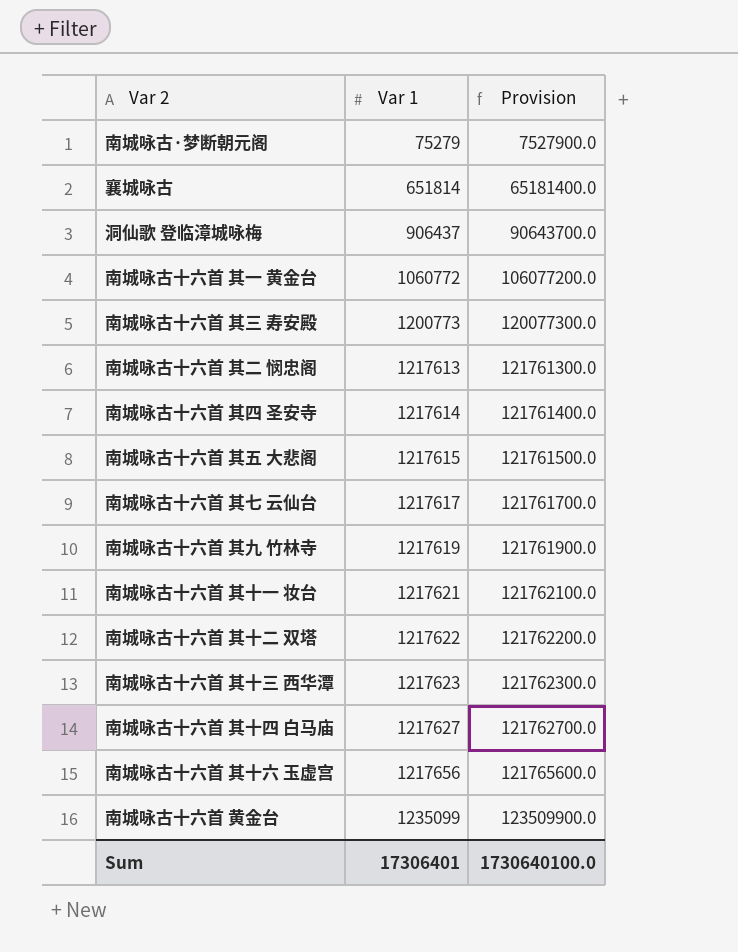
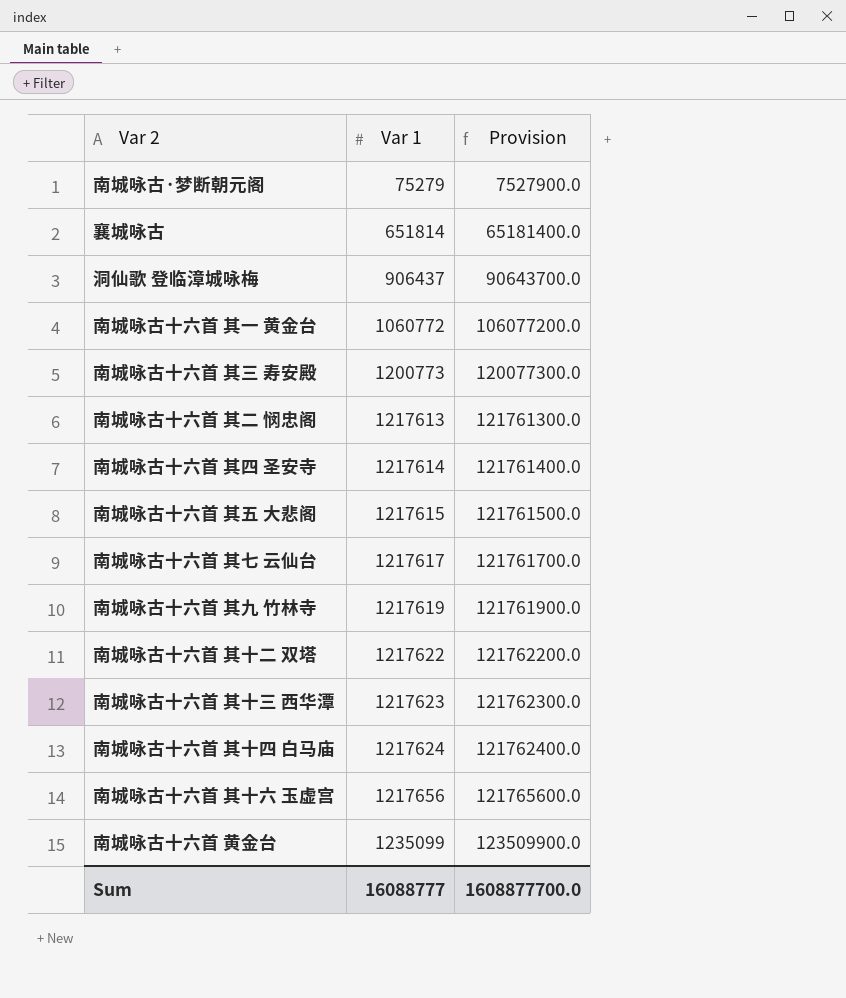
row 南城咏古十六首 其十一 妆台: 1217621 | 121762100.0 -> none
南城咏古十六首 其十四 白马庙 | Var 1: 1217627 -> 1217624
南城咏古十六首 其十四 白马庙 | Provision: 121762700.0 -> 121762400.0
Sum | Var 1: 17306401 -> 16088777
Sum | Provision: 1730640100.0 -> 1608877700.0

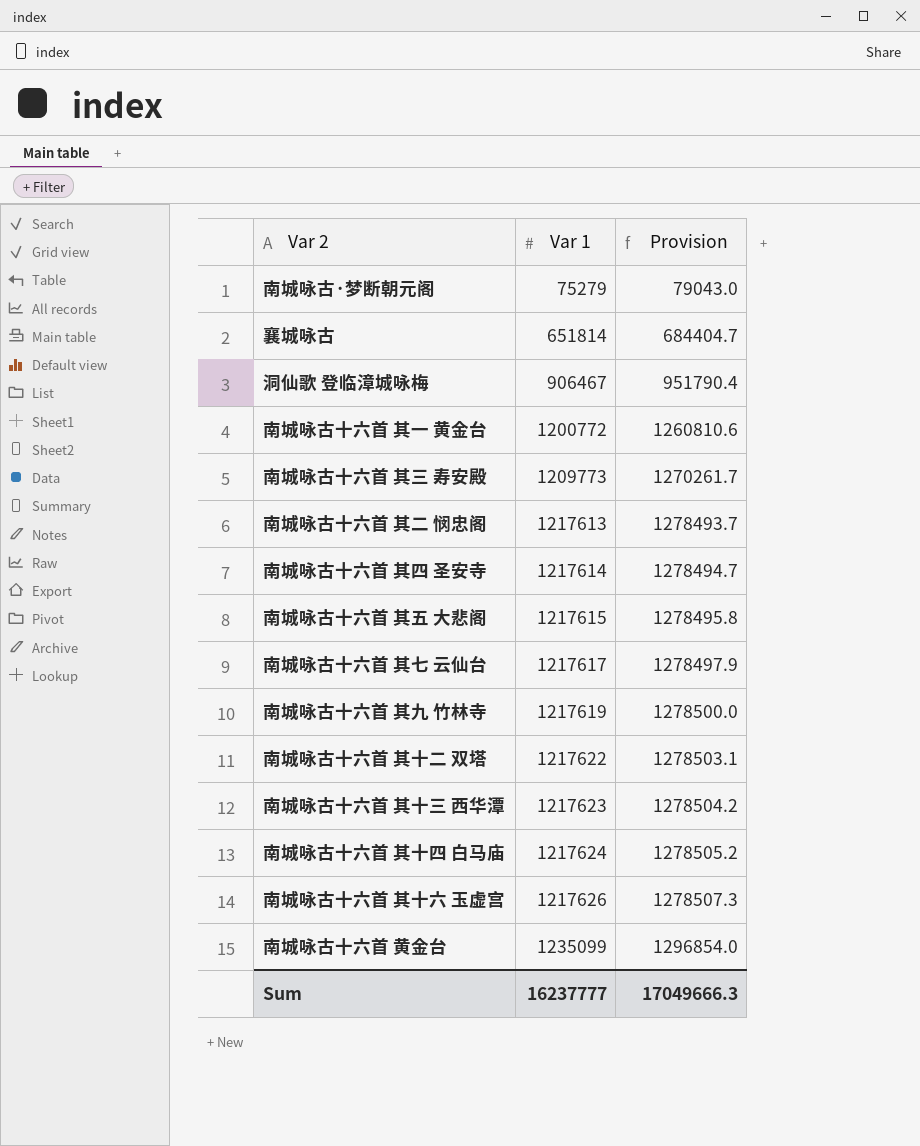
column Provision | formula: [Var 1] * 100 -> [Var 1] * 1.05
洞仙歌 登临漳城咏梅 | Var 1: 906437 -> 906467
南城咏古十六首 其一 黄金台 | Var 1: 1060772 -> 1200772
南城咏古十六首 其三 寿安殿 | Var 1: 1200773 -> 1209773
南城咏古十六首 其十六 玉虚宫 | Var 1: 1217656 -> 1217626
Sum | Var 1: 16088777 -> 16237777
Sum | Provision: 1608877700.0 -> 17049666.3

